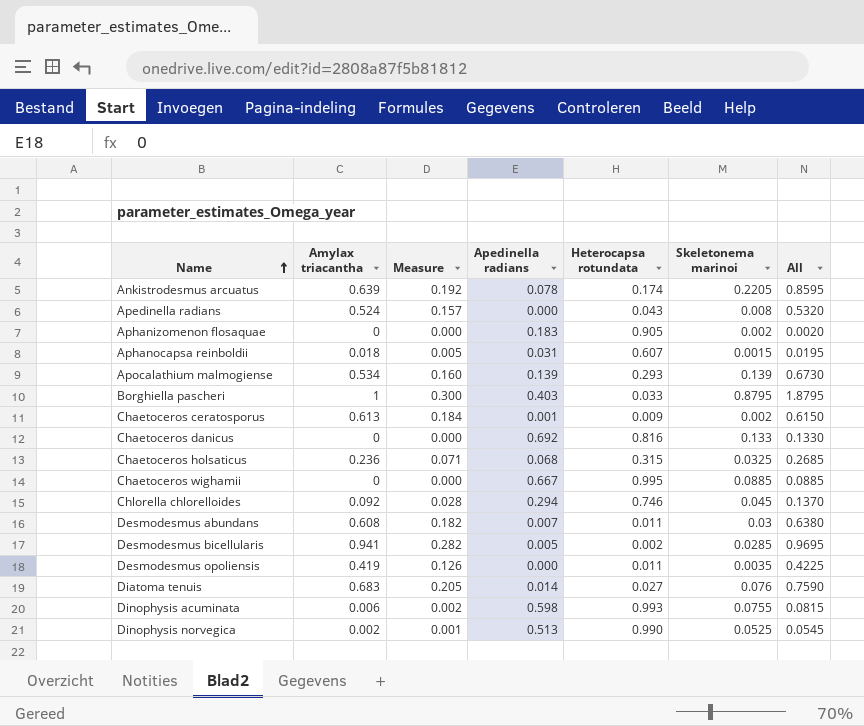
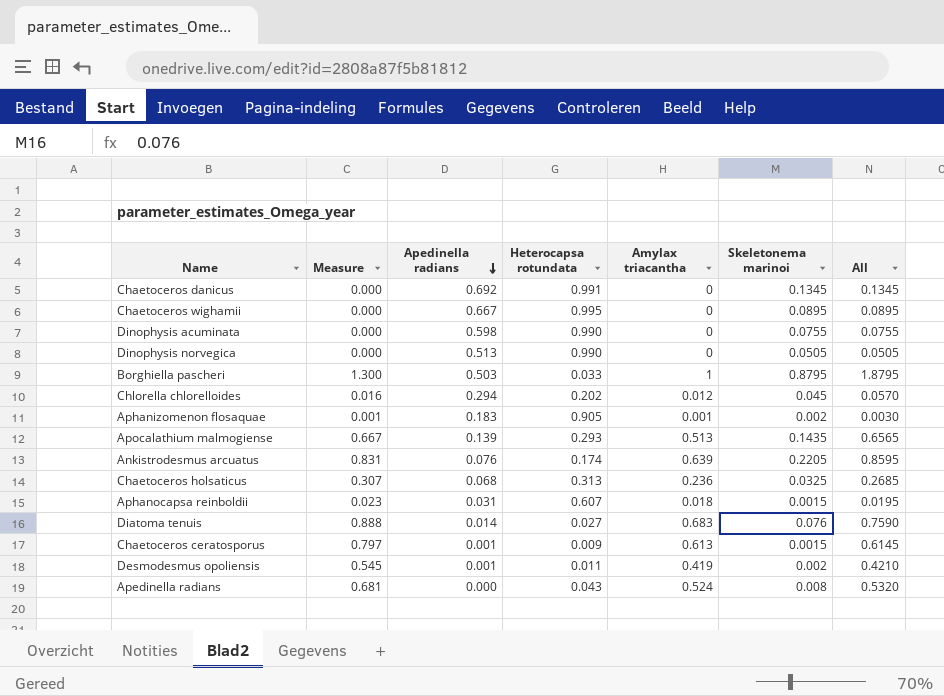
row order: Name ascending -> Apedinella radians descending
column Measure | formula: [Amylax triacantha] * 0.3 -> [Amylax triacantha] * 1.3
column Amylax triacantha | position: 2 -> 5
row Desmodesmus abundans: 0.608 | 0.182 | 0.007 | 0.011 | 0.03 | 0.6380 -> none
row Desmodesmus bicellularis: 0.941 | 0.282 | 0.005 | 0.002 | 0.0285 | 0.9695 -> none
Chaetoceros danicus | Heterocapsa rotundata: 0.816 -> 0.991
Chaetoceros danicus | Skeletonema marinoi: 0.133 -> 0.1345
Chaetoceros danicus | All: 0.1330 -> 0.1345
Chaetoceros wighamii | Skeletonema marinoi: 0.0885 -> 0.0895
Chaetoceros wighamii | All: 0.0885 -> 0.0895
Dinophysis acuminata | Heterocapsa rotundata: 0.993 -> 0.990
Dinophysis acuminata | Amylax triacantha: 0.006 -> 0
Dinophysis acuminata | All: 0.0815 -> 0.0755
Dinophysis norvegica | Amylax triacantha: 0.002 -> 0
Dinophysis norvegica | Skeletonema marinoi: 0.0525 -> 0.0505
Dinophysis norvegica | All: 0.0545 -> 0.0505
Borghiella pascheri | Apedinella radians: 0.403 -> 0.503
Chlorella chlorelloides | Heterocapsa rotundata: 0.746 -> 0.202
Chlorella chlorelloides | Amylax triacantha: 0.092 -> 0.012
Chlorella chlorelloides | All: 0.1370 -> 0.0570
Aphanizomenon flosaquae | Amylax triacantha: 0 -> 0.001
Aphanizomenon flosaquae | All: 0.0020 -> 0.0030
Apocalathium malmogiense | Amylax triacantha: 0.534 -> 0.513
Apocalathium malmogiense | Skeletonema marinoi: 0.139 -> 0.1435
Apocalathium malmogiense | All: 0.6730 -> 0.6565
Ankistrodesmus arcuatus | Apedinella radians: 0.078 -> 0.076
Chaetoceros holsaticus | Heterocapsa rotundata: 0.315 -> 0.313
Chaetoceros ceratosporus | Skeletonema marinoi: 0.002 -> 0.0015
Chaetoceros ceratosporus | All: 0.6150 -> 0.6145
Desmodesmus opoliensis | Apedinella radians: 0.000 -> 0.001
Desmodesmus opoliensis | Skeletonema marinoi: 0.0035 -> 0.002
Desmodesmus opoliensis | All: 0.4225 -> 0.4210

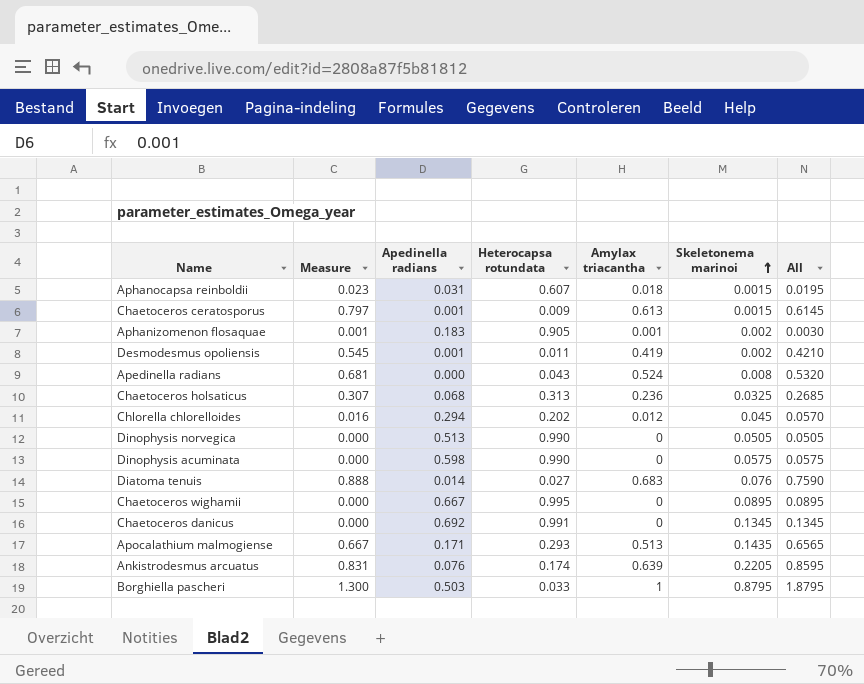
row order: Apedinella radians descending -> Skeletonema marinoi ascending
Dinophysis acuminata | Skeletonema marinoi: 0.0755 -> 0.0575
Dinophysis acuminata | All: 0.0755 -> 0.0575
Apocalathium malmogiense | Apedinella radians: 0.139 -> 0.171

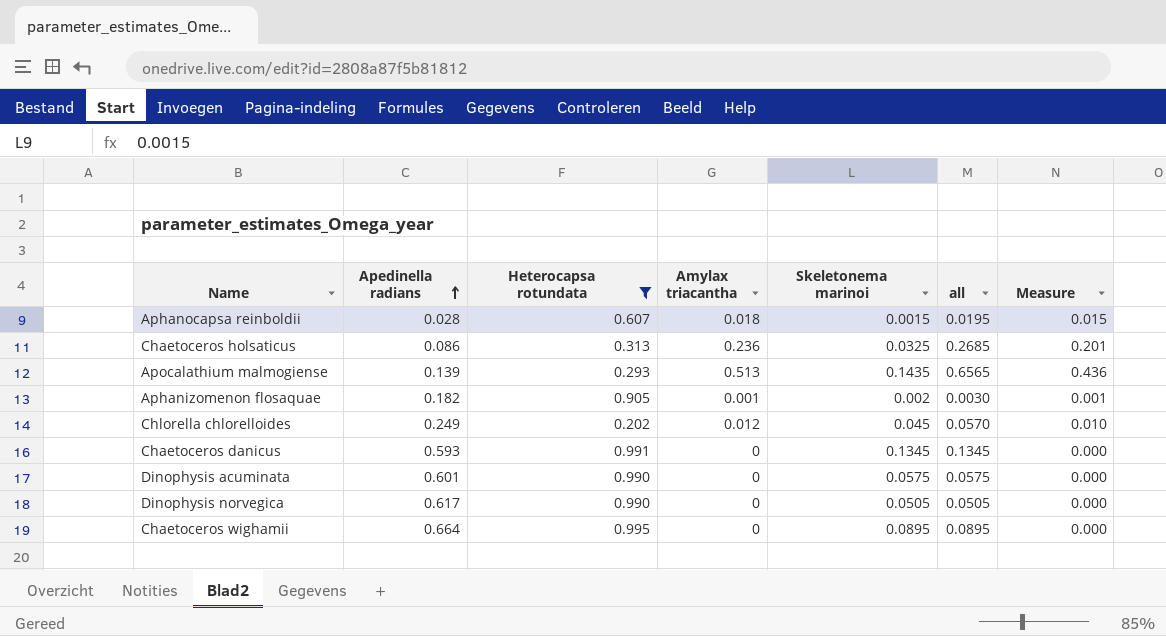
filter: none -> Heterocapsa rotundata >= 0.202
row order: Skeletonema marinoi ascending -> Apedinella radians ascending
column name: All -> all
column Measure | formula: [Amylax triacantha] * 1.3 -> [Amylax triacantha] * 0.85
column Measure | position: 2 -> 7
Aphanocapsa reinboldii | Apedinella radians: 0.031 -> 0.028
Chaetoceros holsaticus | Apedinella radians: 0.068 -> 0.086
Apocalathium malmogiense | Apedinella radians: 0.171 -> 0.139
Aphanizomenon flosaquae | Apedinella radians: 0.183 -> 0.182
Chlorella chlorelloides | Apedinella radians: 0.294 -> 0.249
Chaetoceros danicus | Apedinella radians: 0.692 -> 0.593
Dinophysis acuminata | Apedinella radians: 0.598 -> 0.601
Dinophysis norvegica | Apedinella radians: 0.513 -> 0.617
Chaetoceros wighamii | Apedinella radians: 0.667 -> 0.664

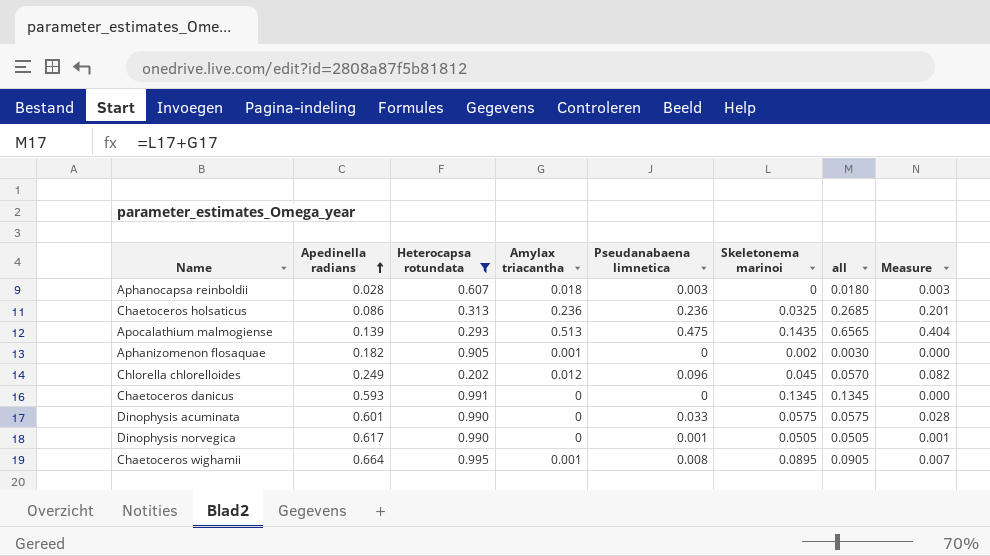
column Pseudanabaena limnetica | position: none -> 5
column Measure | formula: [Amylax triacantha] * 0.85 -> [Pseudanabaena limnetica] * 0.85
Aphanocapsa reinboldii | Skeletonema marinoi: 0.0015 -> 0
Aphanocapsa reinboldii | all: 0.0195 -> 0.0180
Chaetoceros wighamii | Amylax triacantha: 0 -> 0.001
Chaetoceros wighamii | all: 0.0895 -> 0.0905

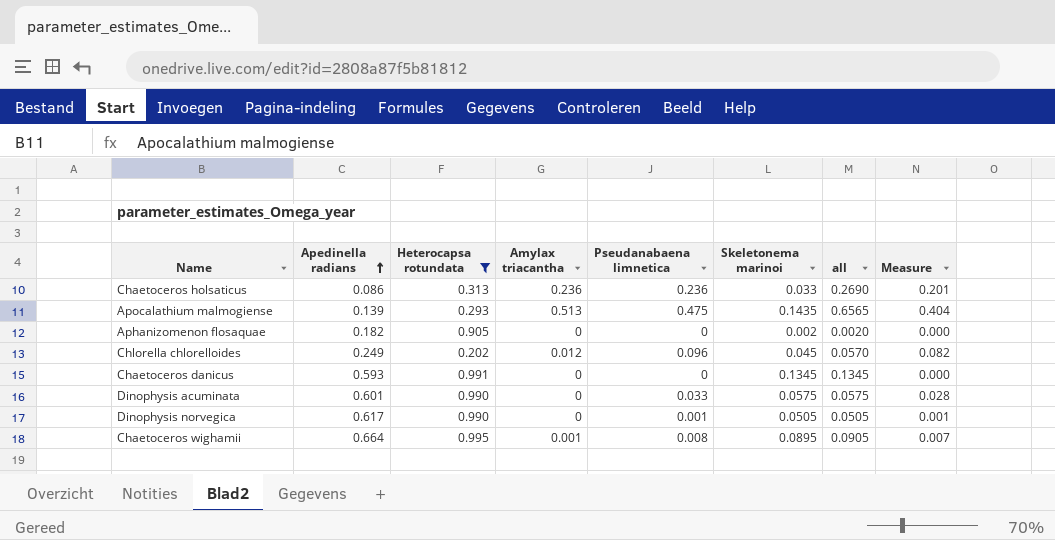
row Aphanocapsa reinboldii: 0.028 | 0.607 | 0.018 | 0.003 | 0 | 0.0180 | 0.003 -> none
Chaetoceros holsaticus | Skeletonema marinoi: 0.0325 -> 0.033
Chaetoceros holsaticus | all: 0.2685 -> 0.2690
Aphanizomenon flosaquae | Amylax triacantha: 0.001 -> 0
Aphanizomenon flosaquae | all: 0.0030 -> 0.0020

